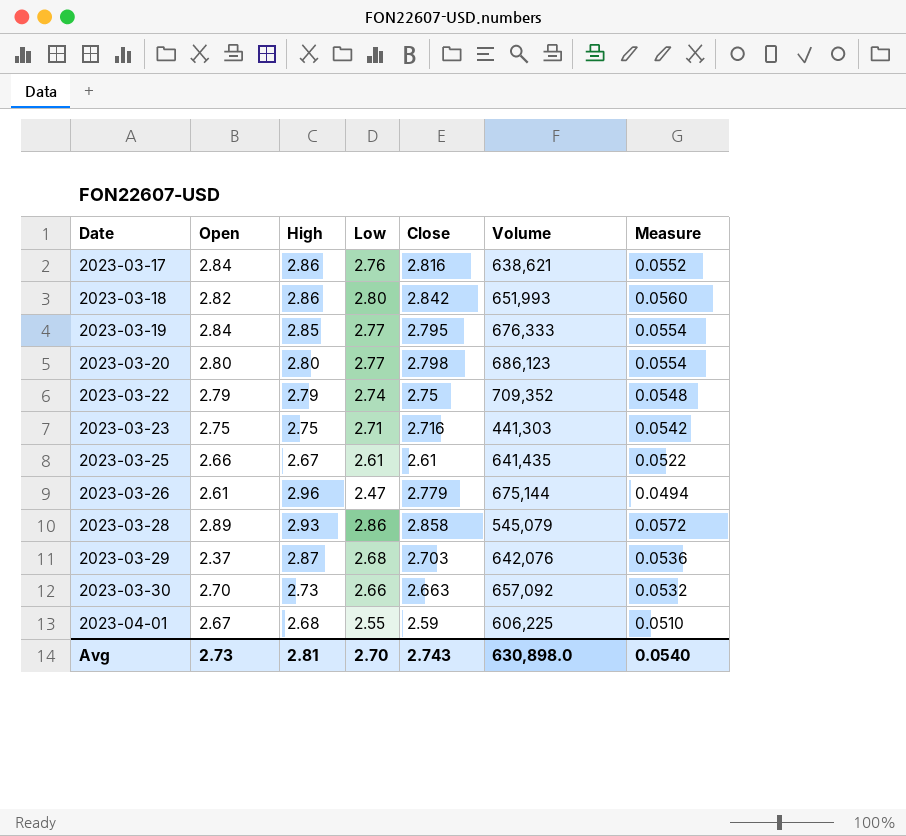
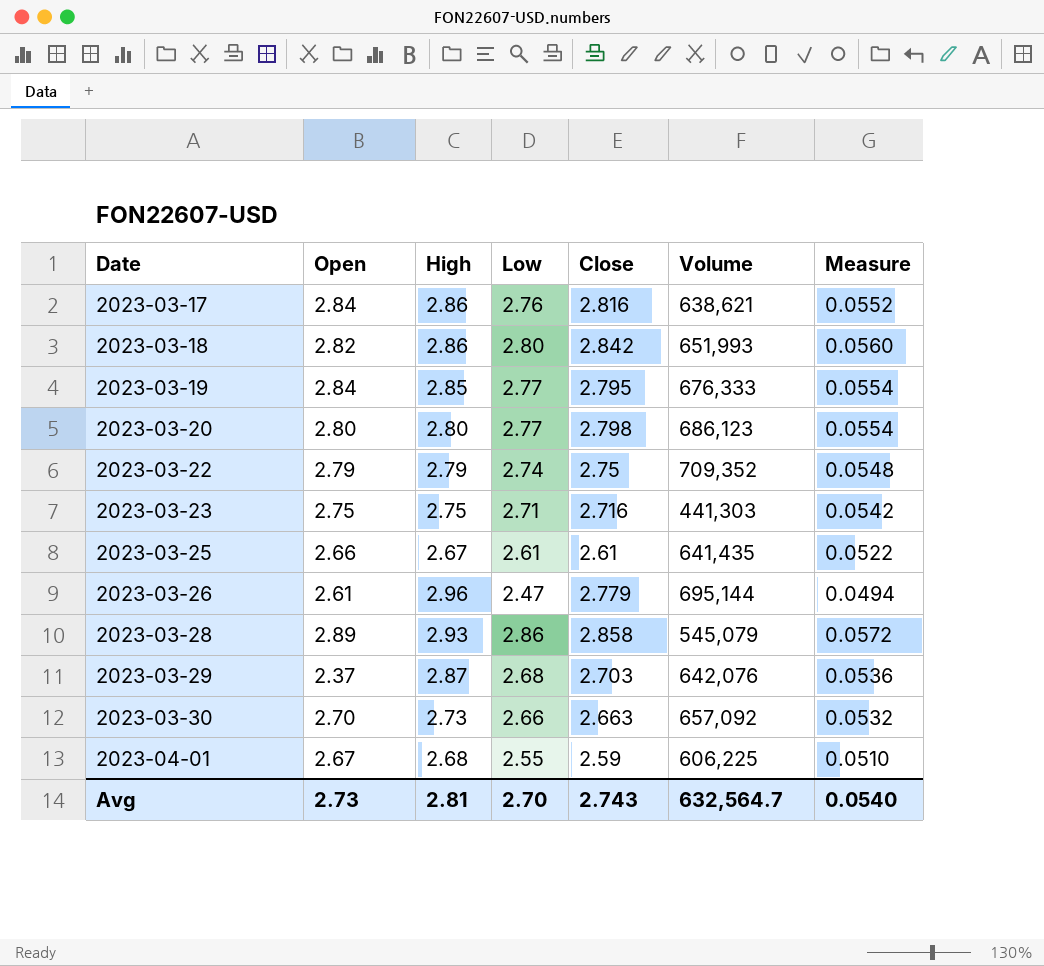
2023-03-26 | Volume: 675,144 -> 695,144
Avg | Volume: 630,898.0 -> 632,564.7

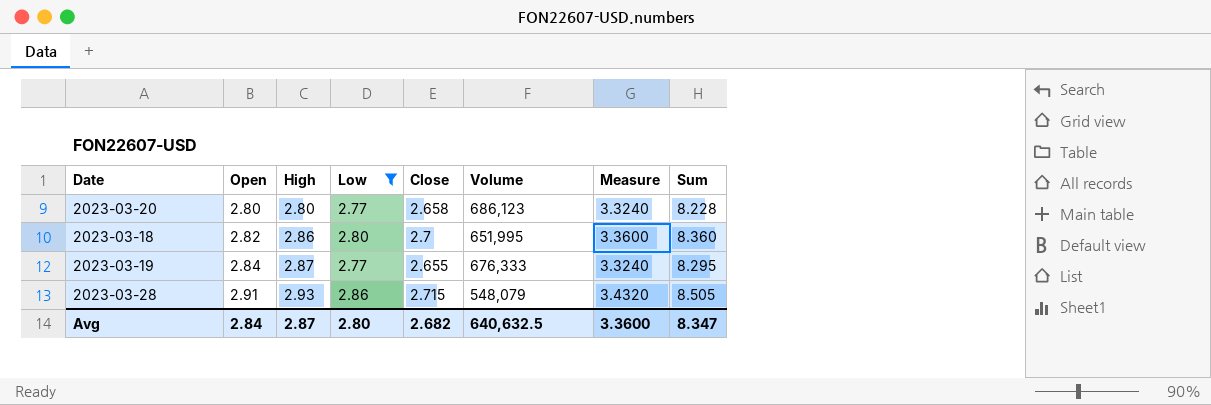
filter: none -> Low >= 2.77
row order: Date ascending -> Open ascending
column Measure | formula: [Low] * 0.02 -> [Low] * 1.2
column Sum | formula: none -> [High] + [Low] + [Close]
2023-03-20 | Close: 2.798 -> 2.658
2023-03-18 | Close: 2.842 -> 2.7
2023-03-18 | Volume: 651,993 -> 651,995
2023-03-19 | High: 2.85 -> 2.87
2023-03-19 | Close: 2.795 -> 2.655
2023-03-28 | Open: 2.89 -> 2.91
2023-03-28 | Close: 2.858 -> 2.715
2023-03-28 | Volume: 545,079 -> 548,079
Avg | Open: 2.73 -> 2.84
Avg | High: 2.81 -> 2.87
Avg | Low: 2.70 -> 2.80
Avg | Close: 2.743 -> 2.682
Avg | Volume: 632,564.7 -> 640,632.5
Avg | Measure: 0.0540 -> 3.3600

